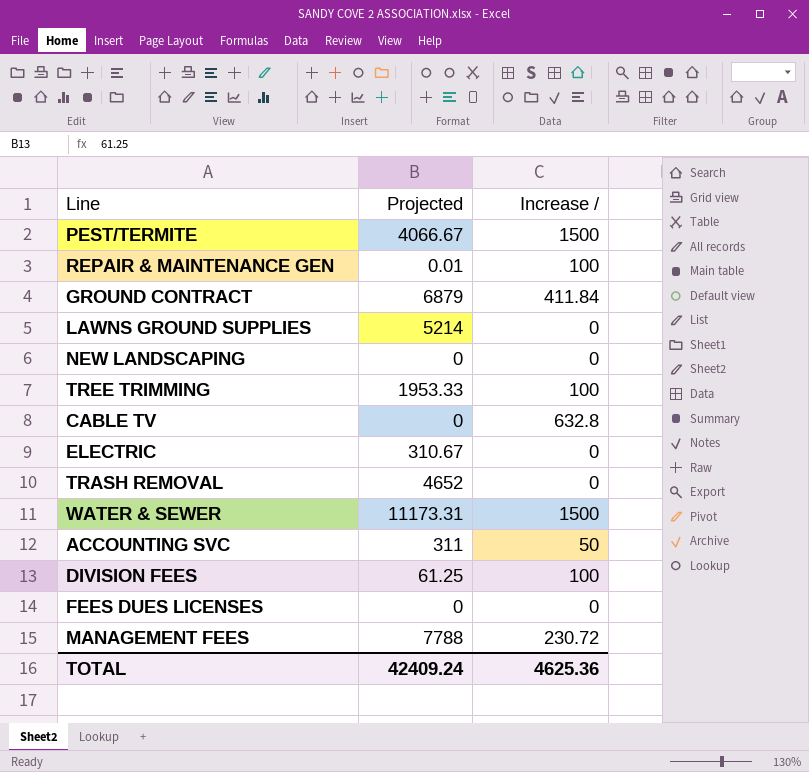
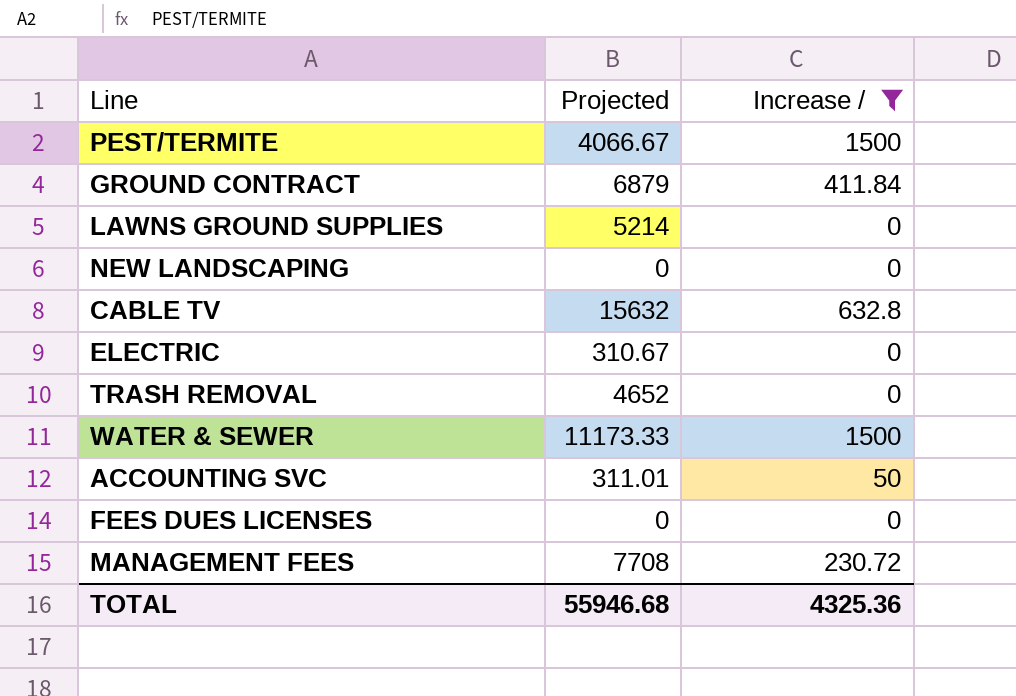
filter: none -> Increase / != 100
CABLE TV | Projected: 0 -> 15632
WATER & SEWER | Projected: 11173.31 -> 11173.33
ACCOUNTING SVC | Projected: 311 -> 311.01
MANAGEMENT FEES | Projected: 7788 -> 7708
TOTAL | Projected: 42409.24 -> 55946.68
TOTAL | Increase /: 4625.36 -> 4325.36

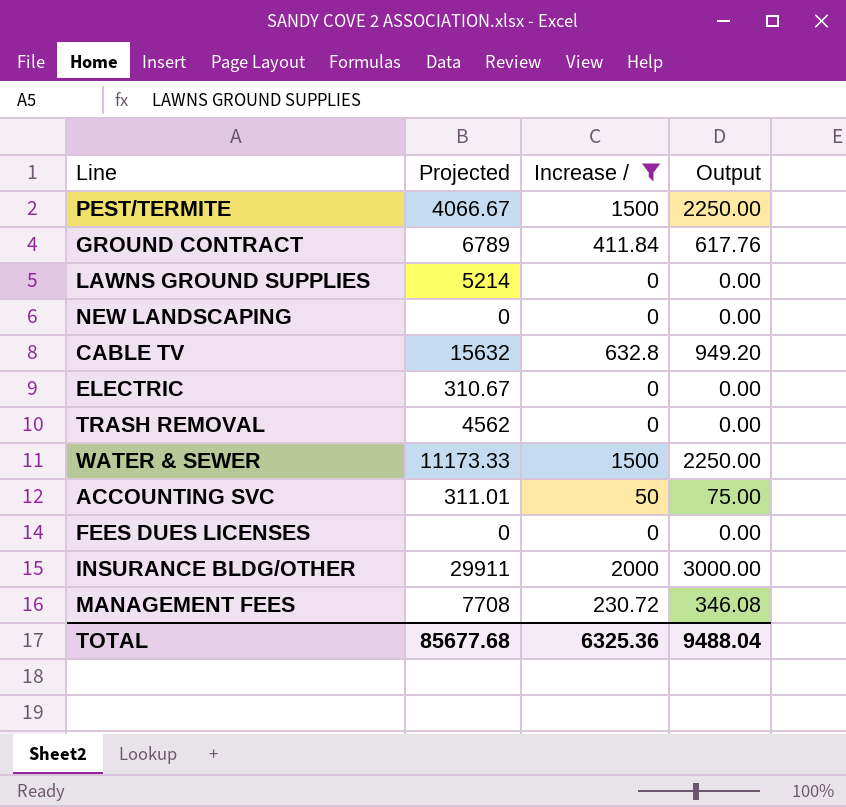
column Output | formula: none -> [Increase /] * 1.5
GROUND CONTRACT | Projected: 6879 -> 6789
TRASH REMOVAL | Projected: 4652 -> 4562
row INSURANCE BLDG/OTHER: none -> 29911 | 2000 | 3000.00
TOTAL | Projected: 55946.68 -> 85677.68
TOTAL | Increase /: 4325.36 -> 6325.36

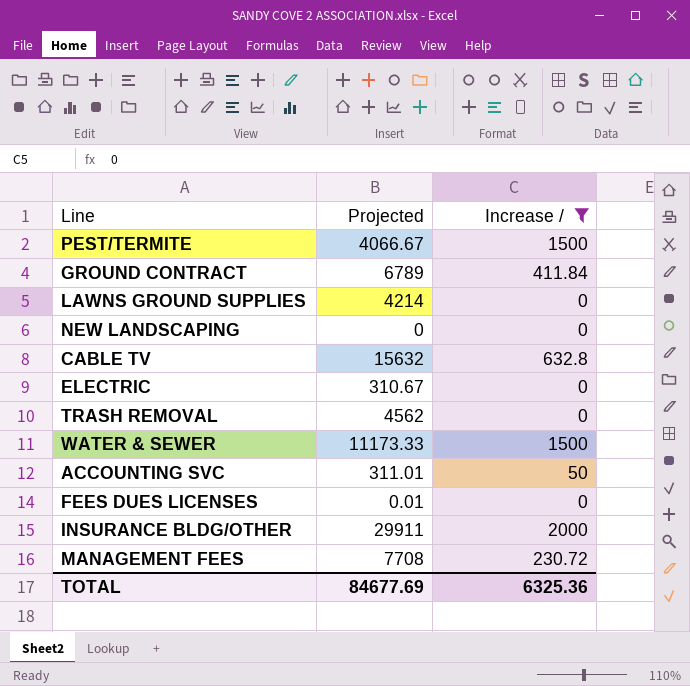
column Output | formula: [Increase /] * 1.5 -> none
LAWNS GROUND SUPPLIES | Projected: 5214 -> 4214
FEES DUES LICENSES | Projected: 0 -> 0.01
TOTAL | Projected: 85677.68 -> 84677.69

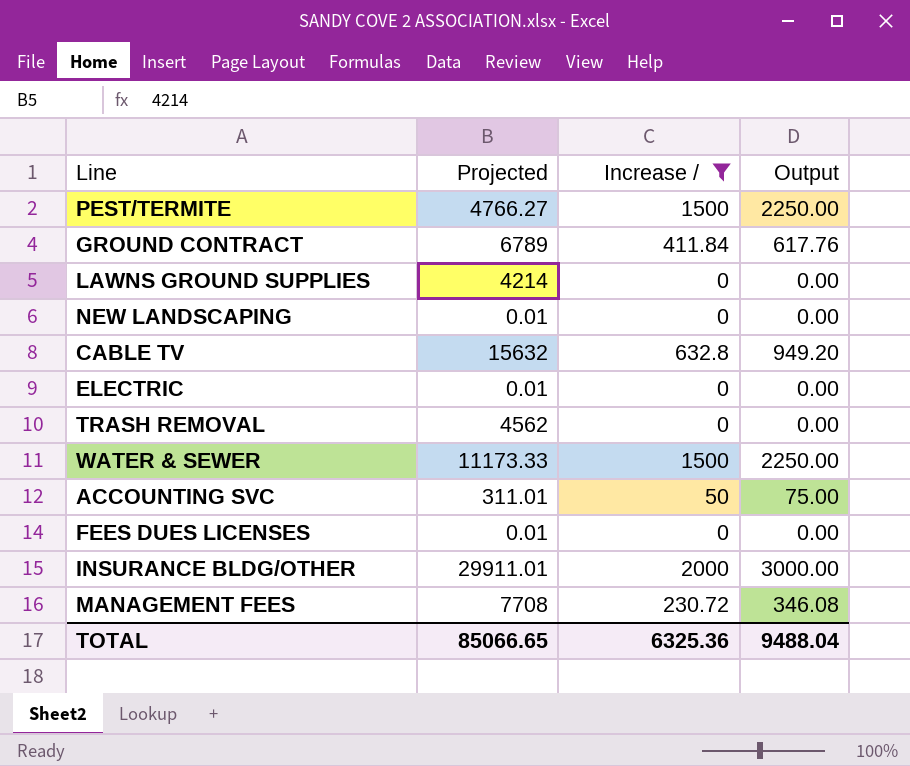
column Output | formula: none -> [Increase /] * 1.5
PEST/TERMITE | Projected: 4066.67 -> 4766.27
NEW LANDSCAPING | Projected: 0 -> 0.01
ELECTRIC | Projected: 310.67 -> 0.01
INSURANCE BLDG/OTHER | Projected: 29911 -> 29911.01
TOTAL | Projected: 84677.69 -> 85066.65

